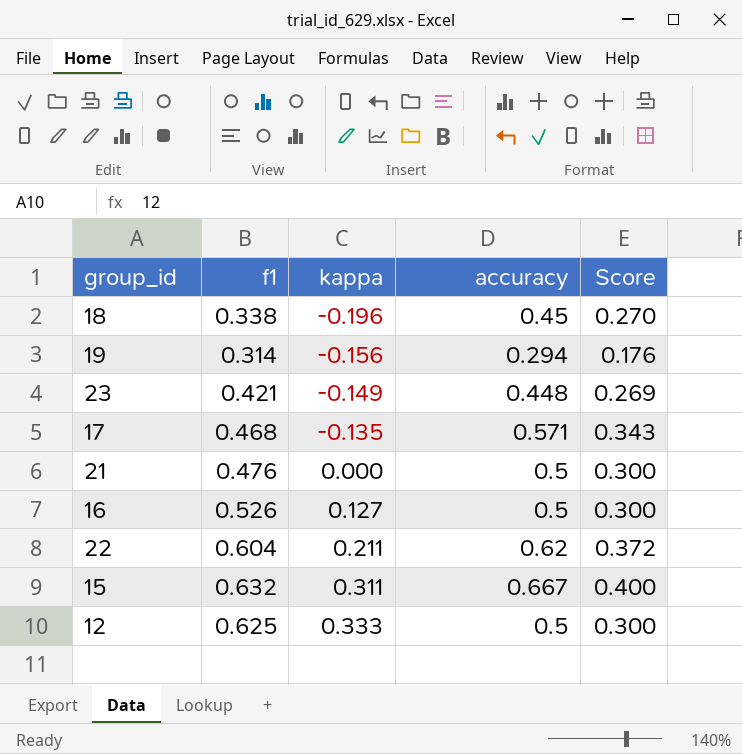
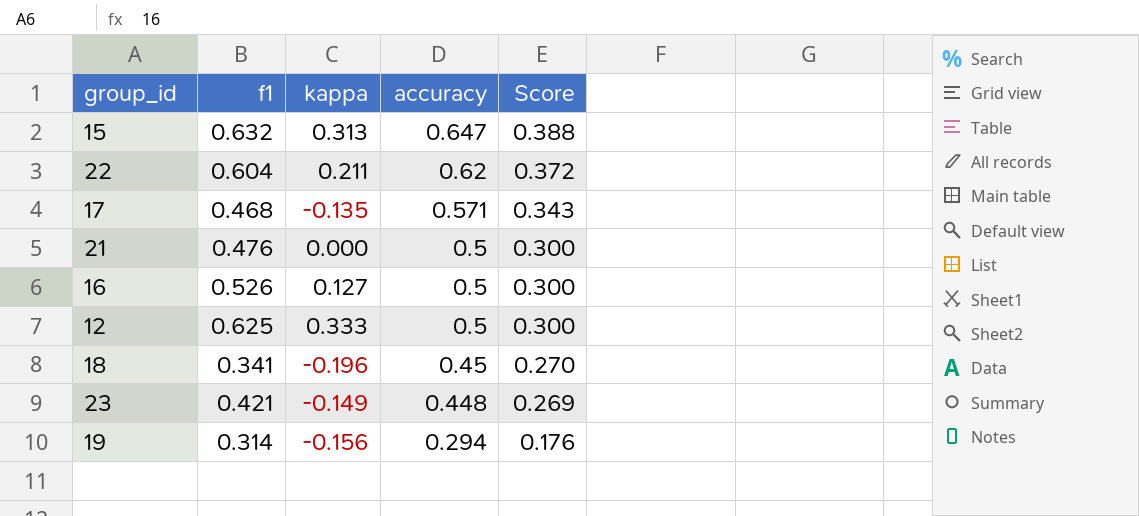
row order: kappa ascending -> accuracy descending
15 | kappa: 0.311 -> 0.313
15 | accuracy: 0.667 -> 0.647
15 | Score: 0.400 -> 0.388
18 | f1: 0.338 -> 0.341

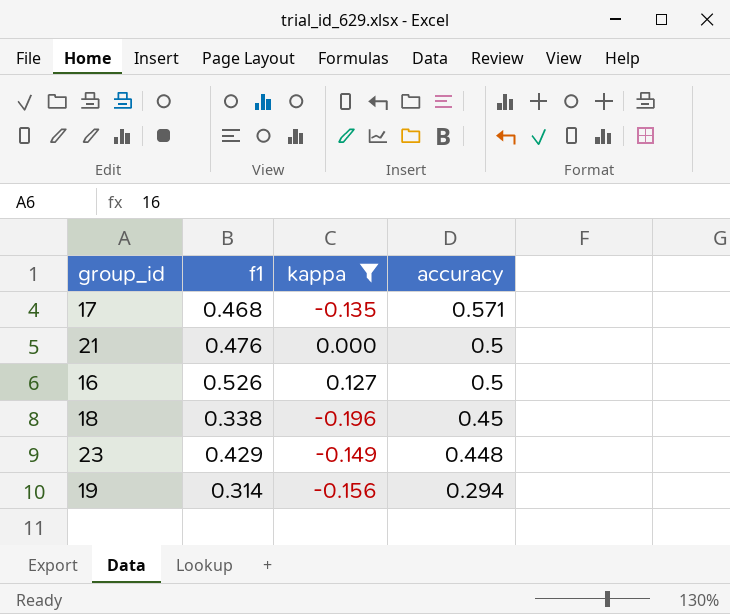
filter: none -> kappa <= 0.127
column Score | formula: [accuracy] * 0.6 -> none
18 | f1: 0.341 -> 0.338
23 | f1: 0.421 -> 0.429

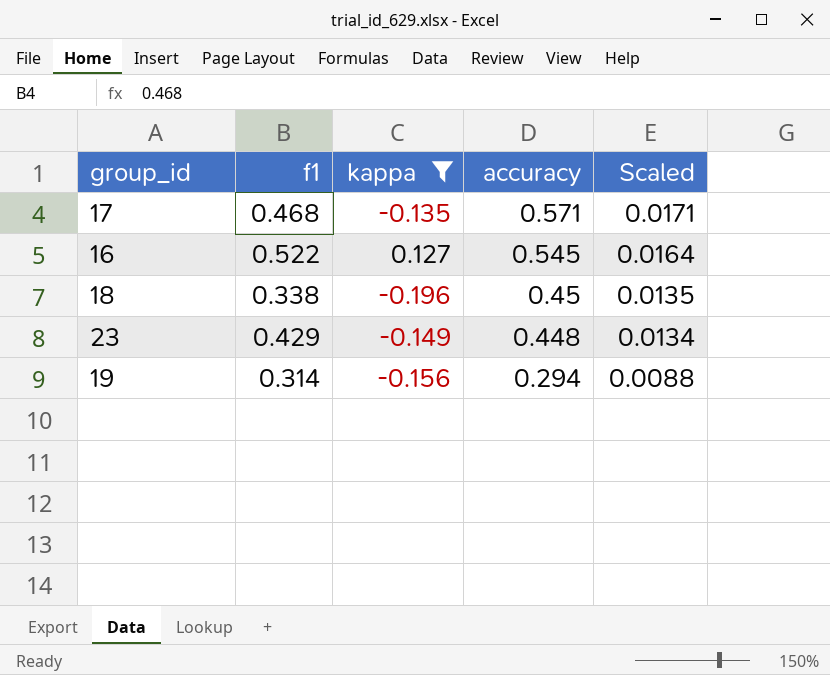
column Scaled | formula: none -> [accuracy] * 0.03
row 21: 0.476 | 0.000 | 0.5 -> none
16 | f1: 0.526 -> 0.522
16 | accuracy: 0.5 -> 0.545

